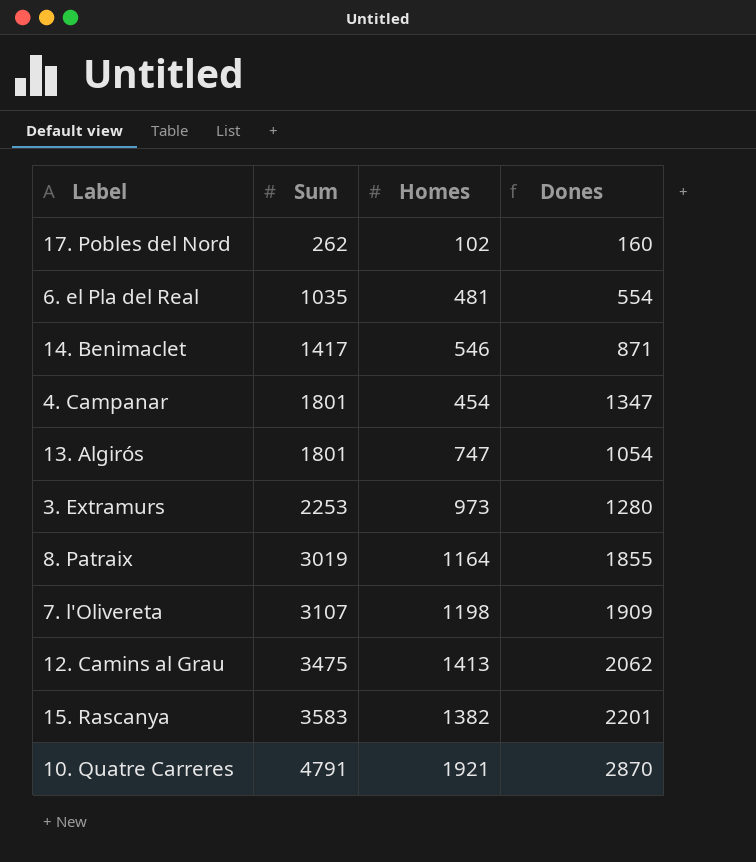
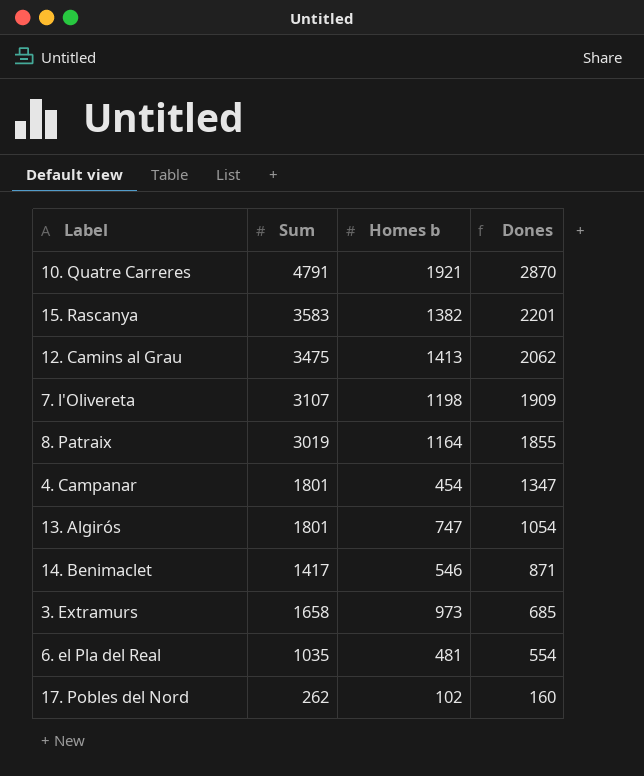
row order: Sum ascending -> Dones descending
column name: Homes -> Homes b
3. Extramurs | Sum: 2253 -> 1658
3. Extramurs | Dones: 1280 -> 685

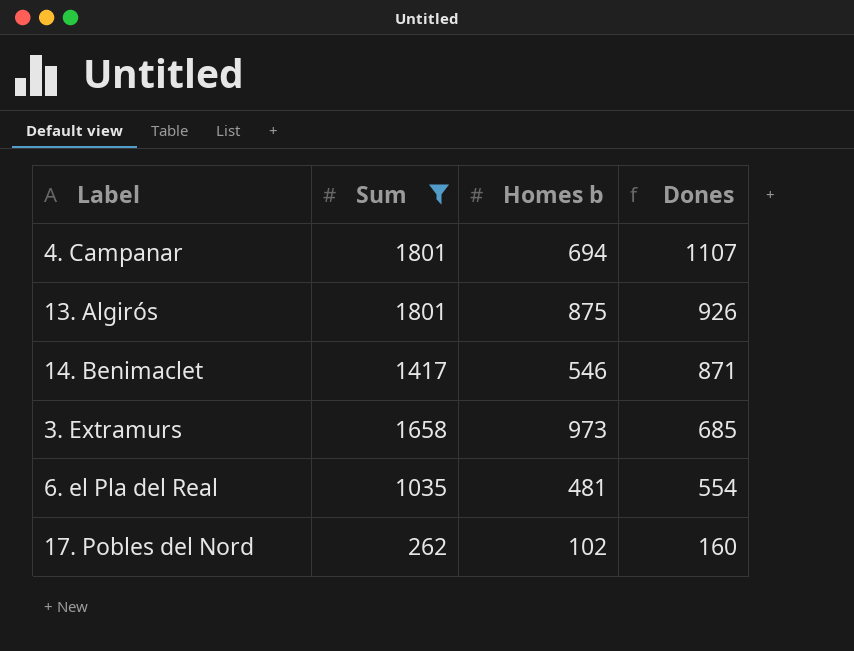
filter: none -> Sum <= 1801
4. Campanar | Homes b: 454 -> 694
4. Campanar | Dones: 1347 -> 1107
13. Algirós | Homes b: 747 -> 875
13. Algirós | Dones: 1054 -> 926

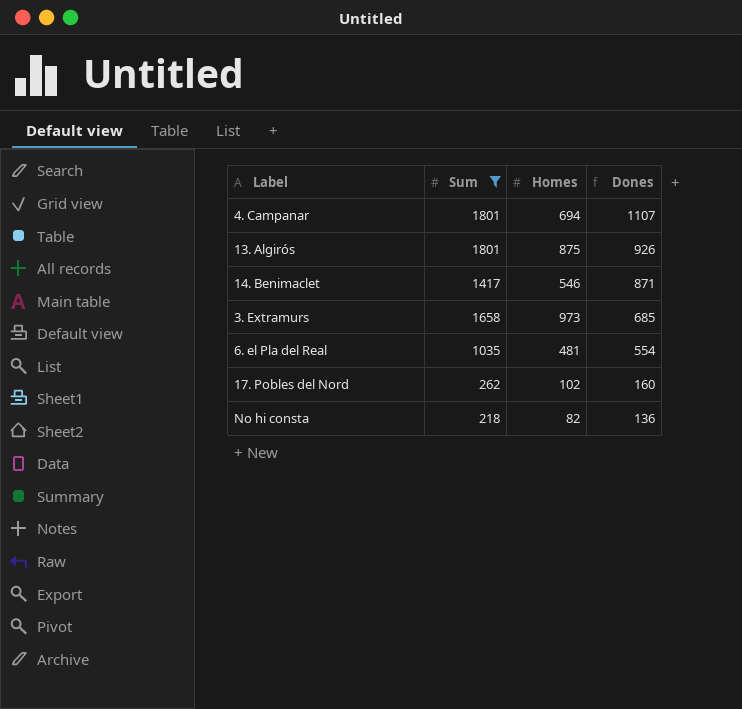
column name: Homes b -> Homes
row No hi consta: none -> 218 | 82 | 136

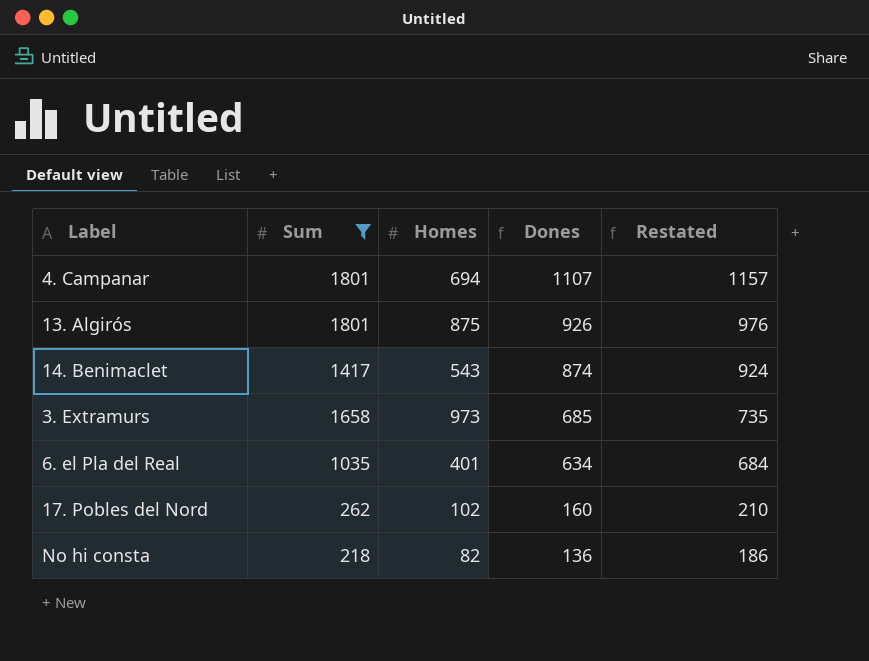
column Restated | formula: none -> [Dones] + 50
14. Benimaclet | Homes: 546 -> 543
14. Benimaclet | Dones: 871 -> 874
6. el Pla del Real | Homes: 481 -> 401
6. el Pla del Real | Dones: 554 -> 634

